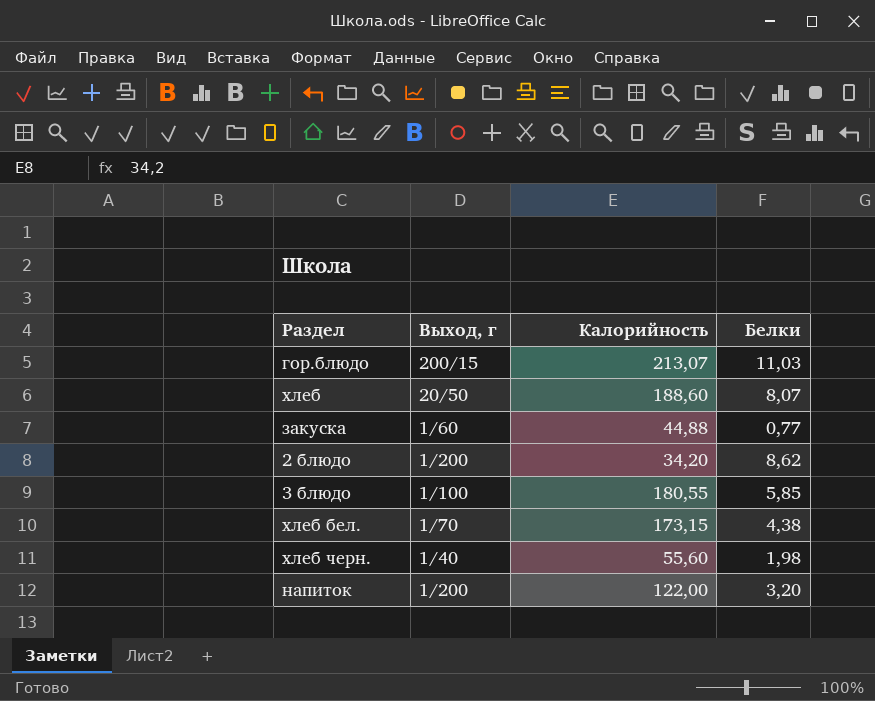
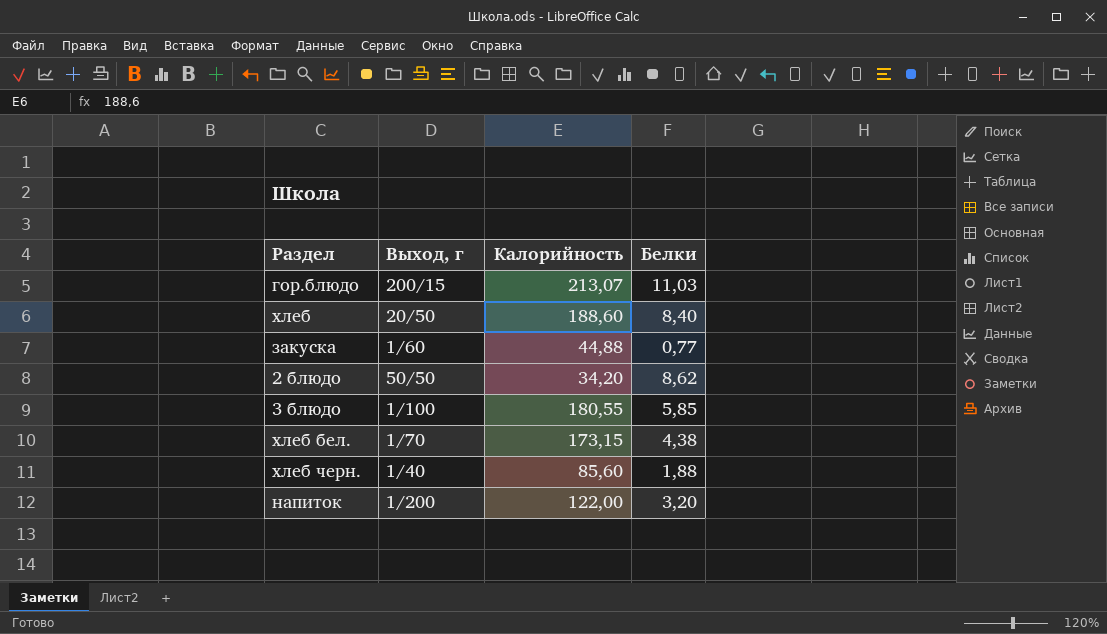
хлеб | Белки: 8,07 -> 8,40
2 блюдо | Выход, г: 1/200 -> 50/50
хлеб черн. | Калорийность: 55,60 -> 85,60
хлеб черн. | Белки: 1,98 -> 1,88

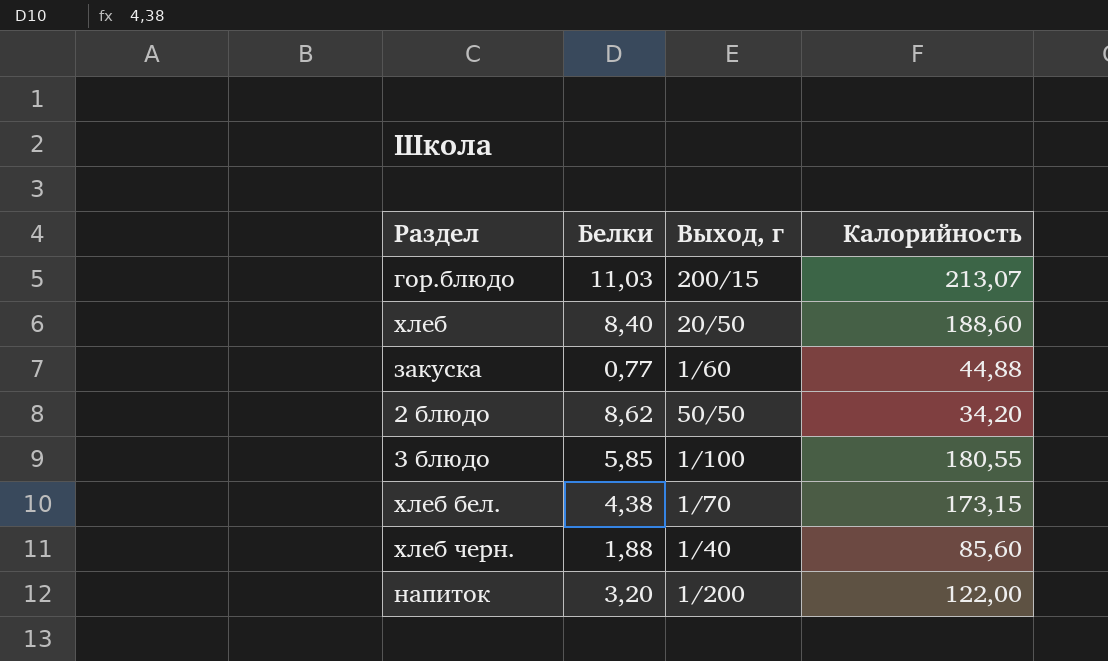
column Белки | position: 4 -> 2

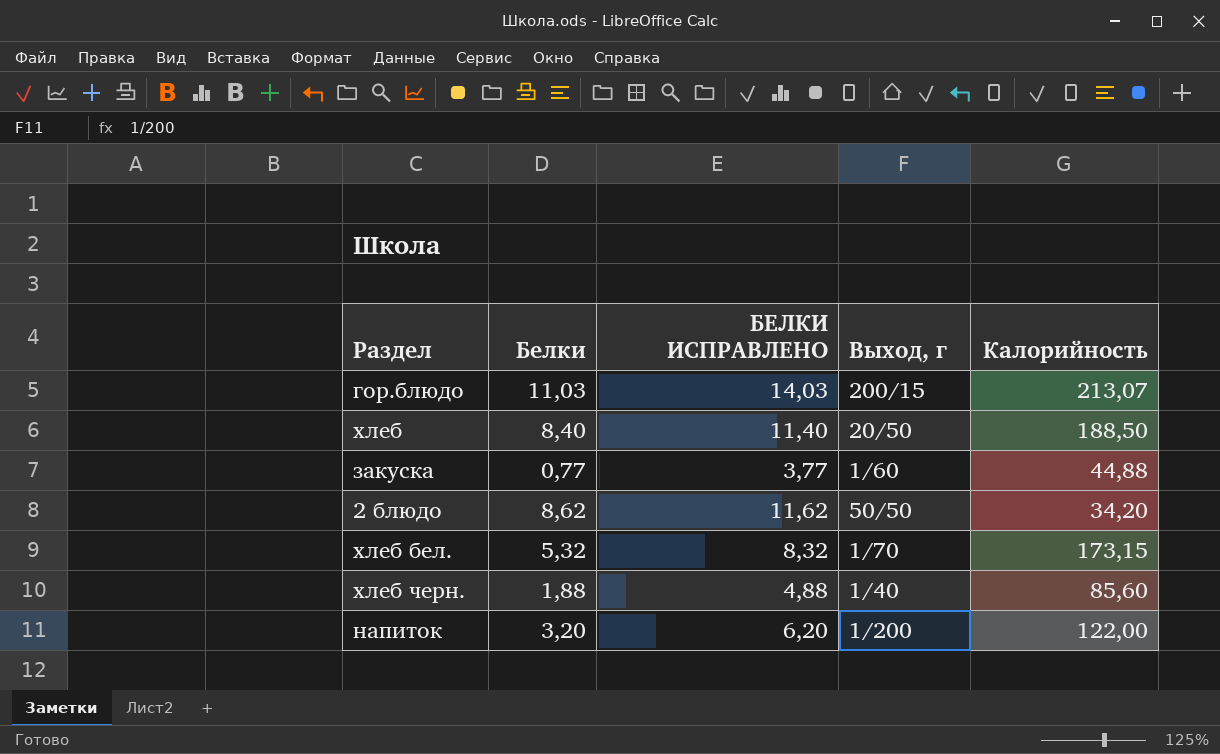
column БЕЛКИ ИСПРАВЛЕНО | formula: none -> [Белки] + 3
row 3 блюдо: 5,85 | 1/100 | 180,55 -> none
хлеб | Калорийность: 188,60 -> 188,50
хлеб бел. | Белки: 4,38 -> 5,32

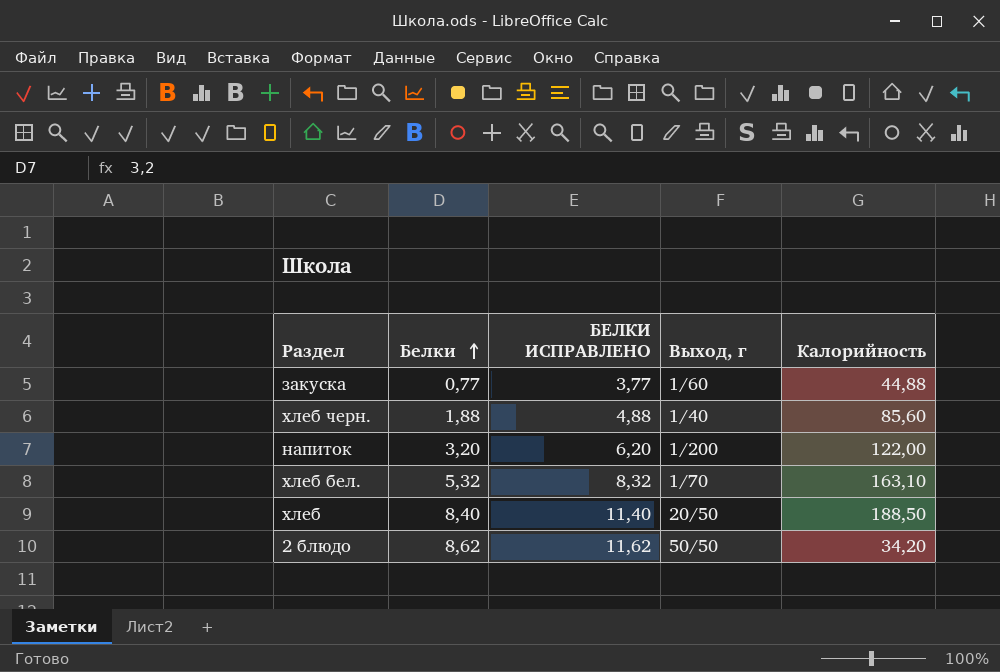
row order: none -> Белки ascending
row гор.блюдо: 11,03 | 14,03 | 200/15 | 213,07 -> none
хлеб бел. | Калорийность: 173,15 -> 163,10

